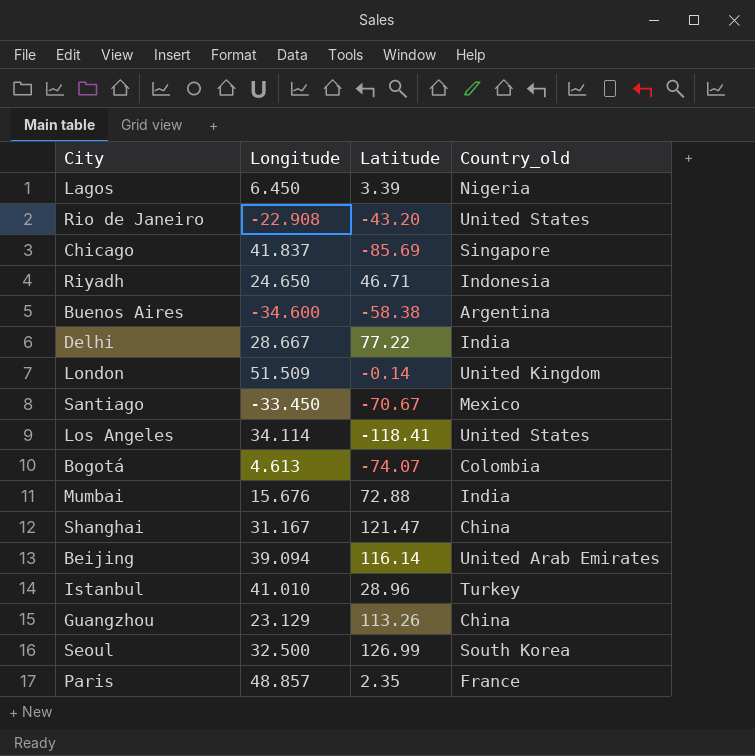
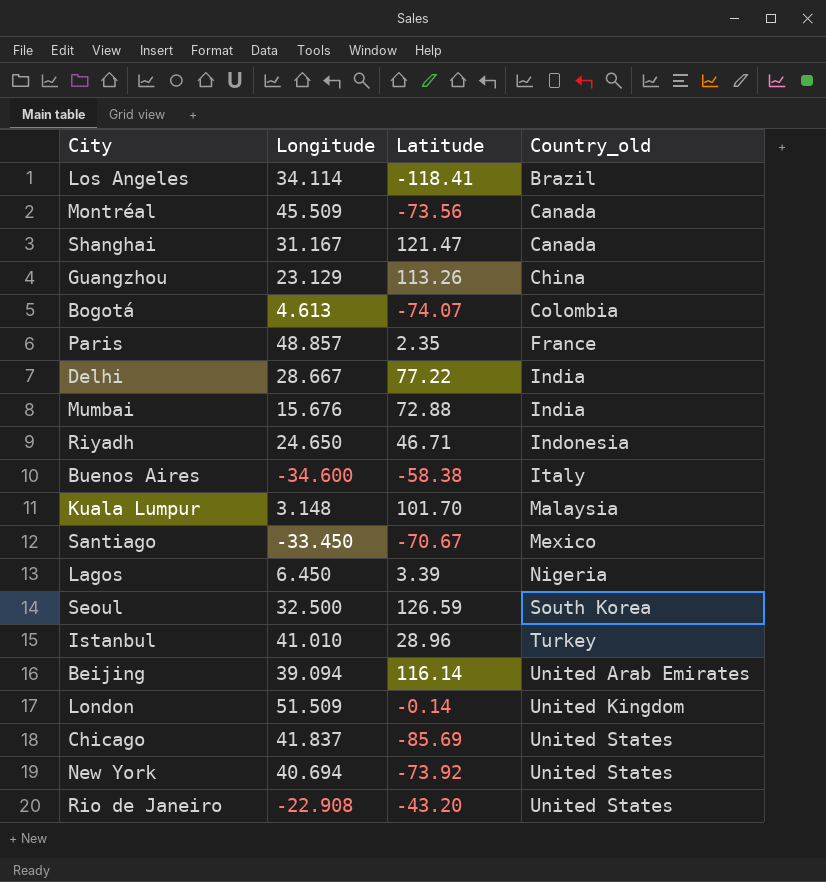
row order: none -> Country_old ascending
Los Angeles | Country_old: United States -> Brazil
row Montréal: none -> 45.509 | -73.56 | Canada
Shanghai | Country_old: China -> Canada
Buenos Aires | Country_old: Argentina -> Italy
row Kuala Lumpur: none -> 3.148 | 101.70 | Malaysia
Seoul | Latitude: 126.99 -> 126.59
Chicago | Country_old: Singapore -> United States
row New York: none -> 40.694 | -73.92 | United States

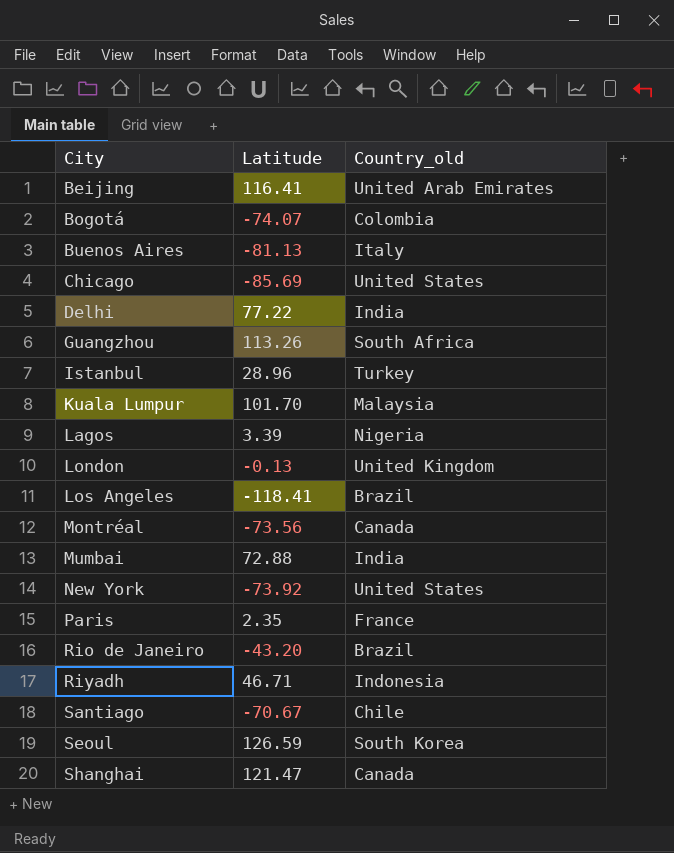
row order: Country_old ascending -> City ascending
column Longitude | position: 2 -> none
Beijing | Latitude: 116.14 -> 116.41
Buenos Aires | Latitude: -58.38 -> -81.13
Guangzhou | Country_old: China -> South Africa
London | Latitude: -0.14 -> -0.13
Rio de Janeiro | Country_old: United States -> Brazil
Santiago | Country_old: Mexico -> Chile

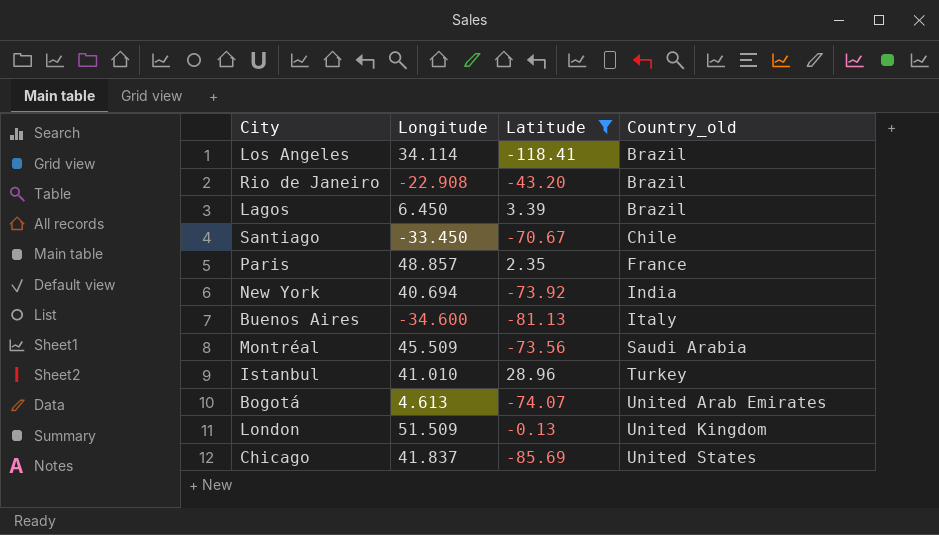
filter: none -> Latitude <= 28.96
row order: City ascending -> Country_old ascending
column Longitude | position: none -> 2
Lagos | Country_old: Nigeria -> Brazil
New York | Country_old: United States -> India
Montréal | Country_old: Canada -> Saudi Arabia
Bogotá | Country_old: Colombia -> United Arab Emirates

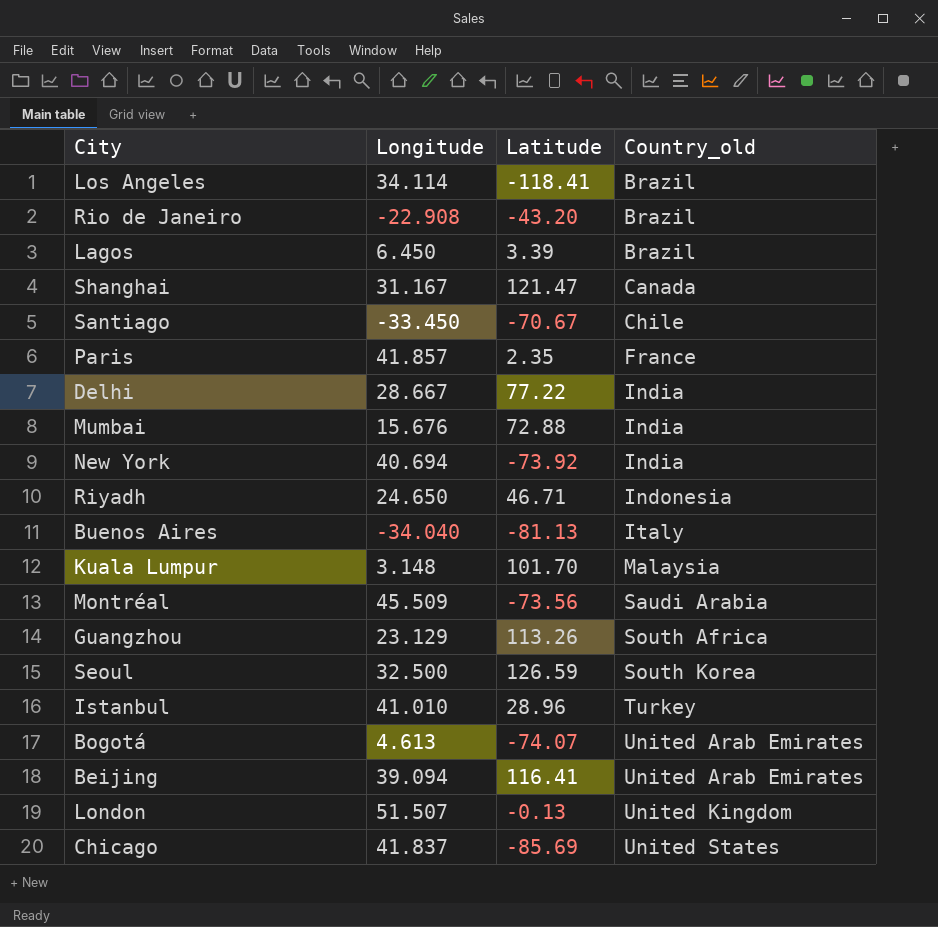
filter: Latitude <= 28.96 -> none
Paris | Longitude: 48.857 -> 41.857
Buenos Aires | Longitude: -34.600 -> -34.040
London | Longitude: 51.509 -> 51.507

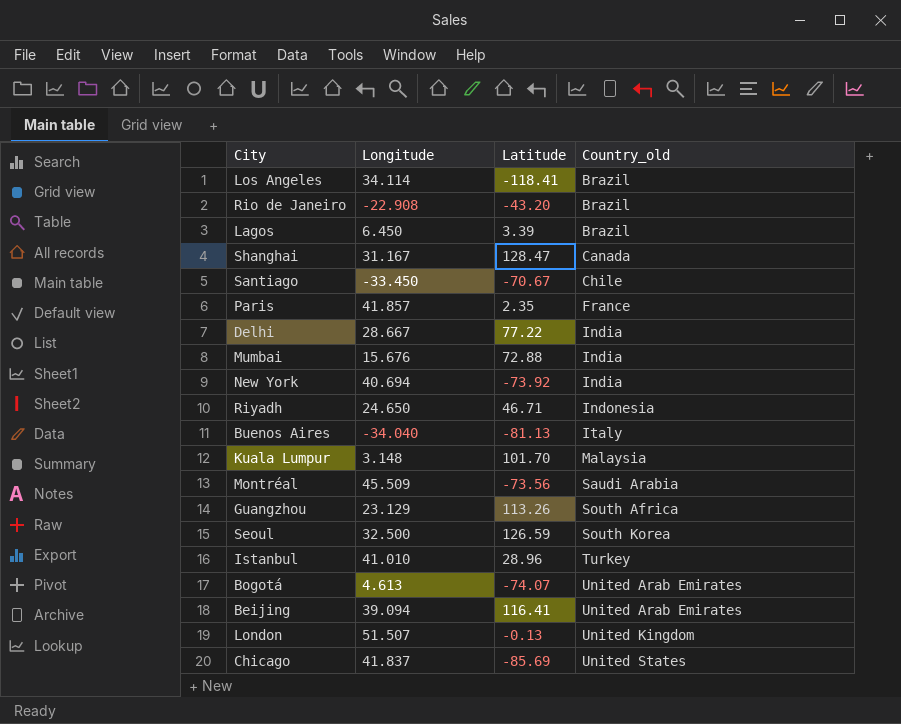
Shanghai | Latitude: 121.47 -> 128.47

